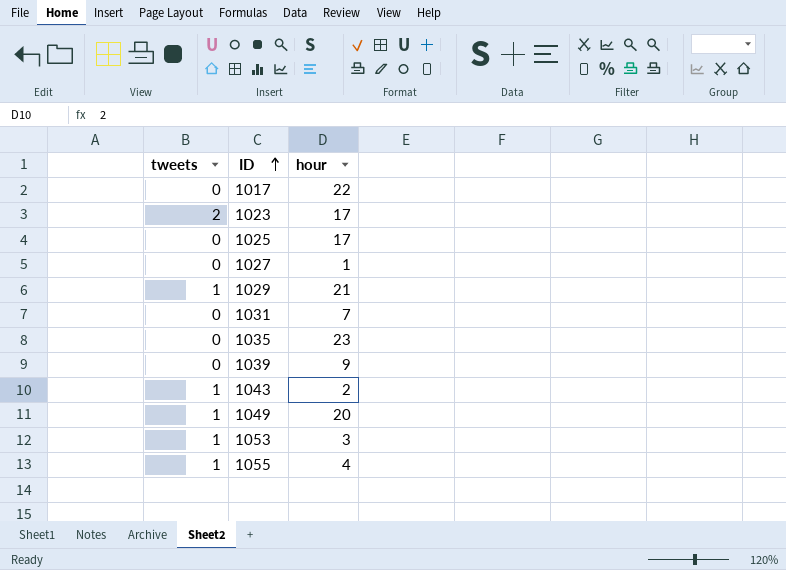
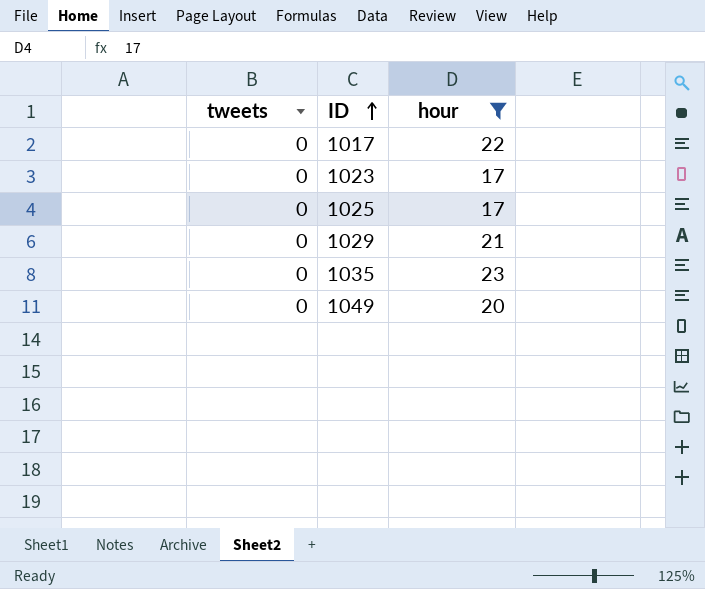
filter: none -> hour >= 17
1023 | tweets: 2 -> 0
1029 | tweets: 1 -> 0
1049 | tweets: 1 -> 0

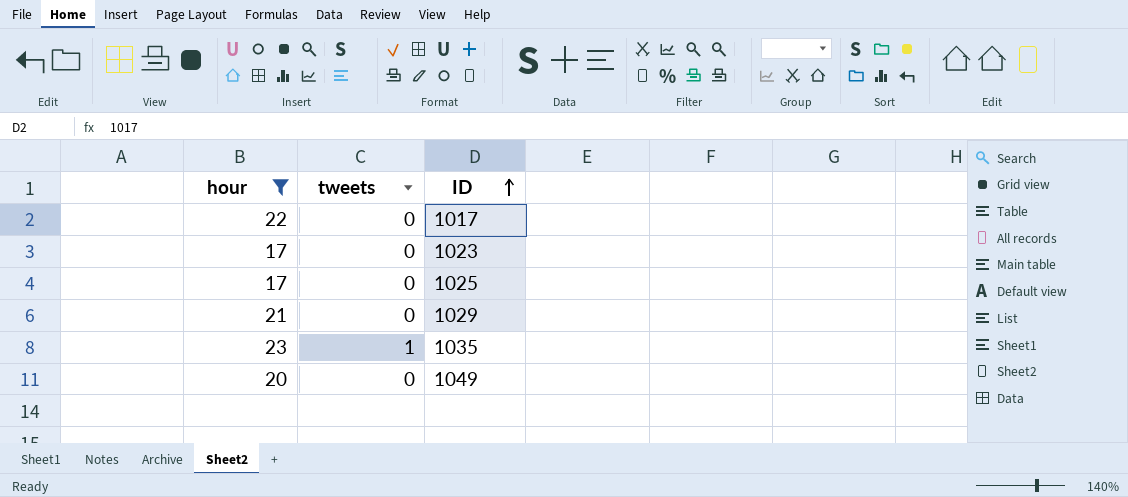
column hour | position: 3 -> 1
1035 | tweets: 0 -> 1

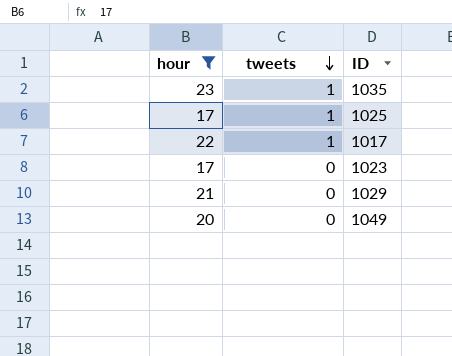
row order: ID ascending -> tweets descending
1025 | tweets: 0 -> 1
1017 | tweets: 0 -> 1

